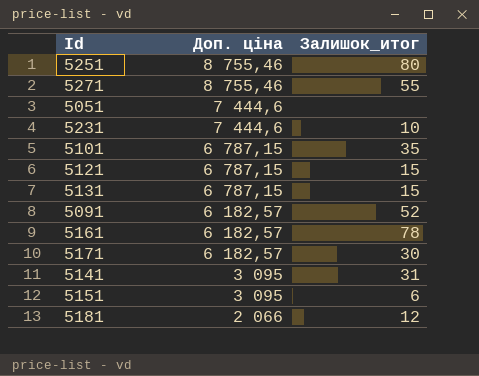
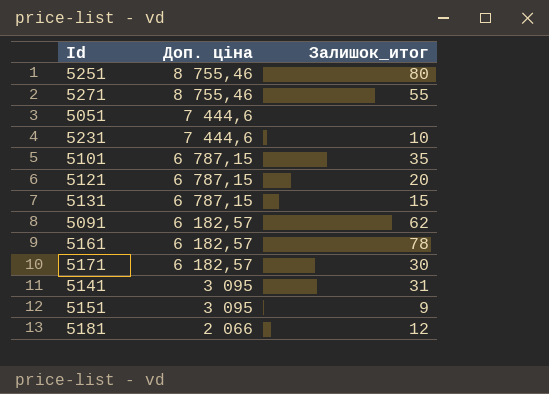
5121 | Залишок_итог: 15 -> 20
5091 | Залишок_итог: 52 -> 62
5151 | Залишок_итог: 6 -> 9

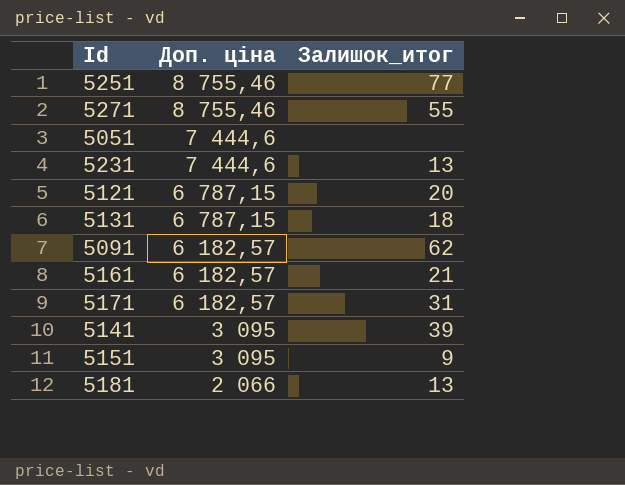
row 5101: 6 787,15 | 35 -> none
5251 | Залишок_итог: 80 -> 77
5231 | Залишок_итог: 10 -> 13
5131 | Залишок_итог: 15 -> 18
5161 | Залишок_итог: 78 -> 21
5171 | Залишок_итог: 30 -> 31
5141 | Залишок_итог: 31 -> 39
5181 | Залишок_итог: 12 -> 13

